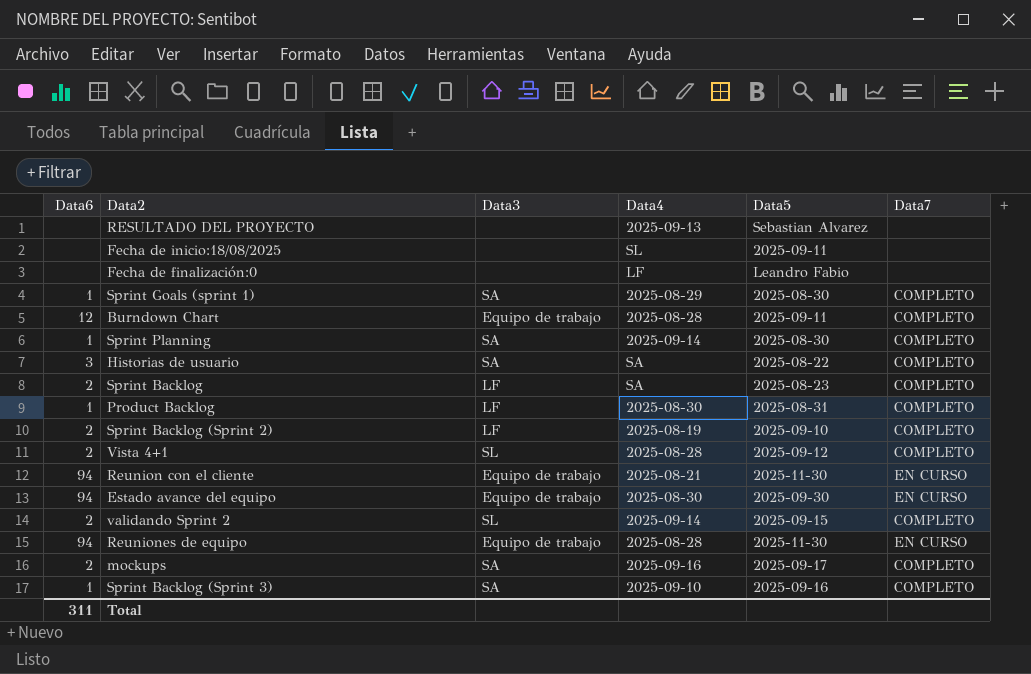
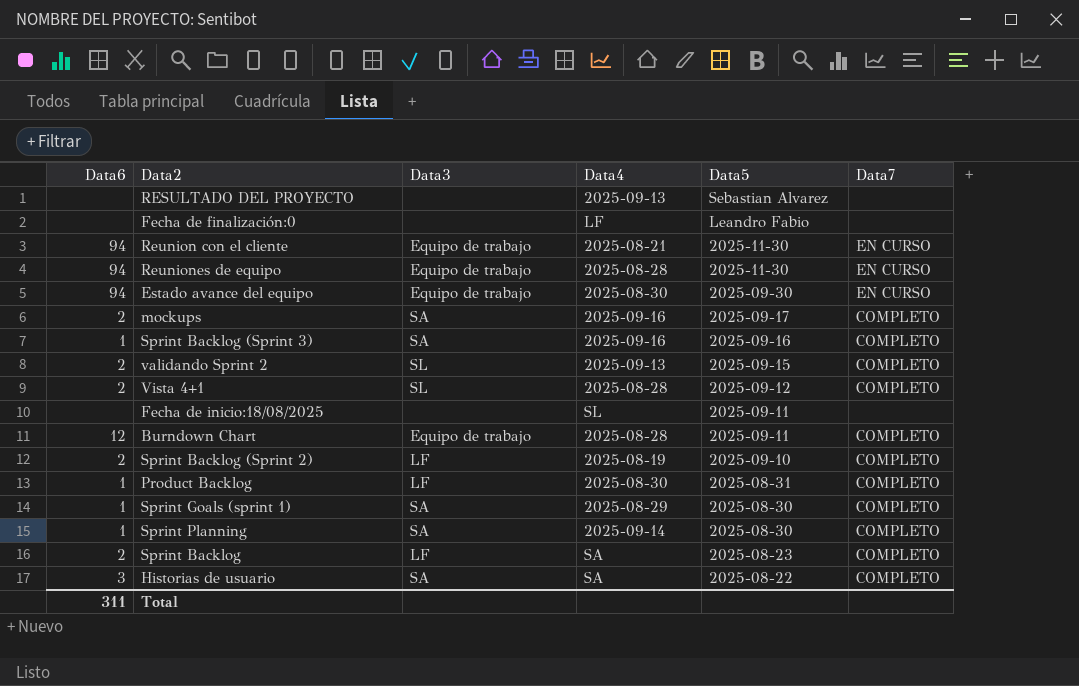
row order: none -> Data5 descending
Sprint Backlog (Sprint 3) | Data4: 2025-09-10 -> 2025-09-16
validando Sprint 2 | Data4: 2025-09-14 -> 2025-09-13

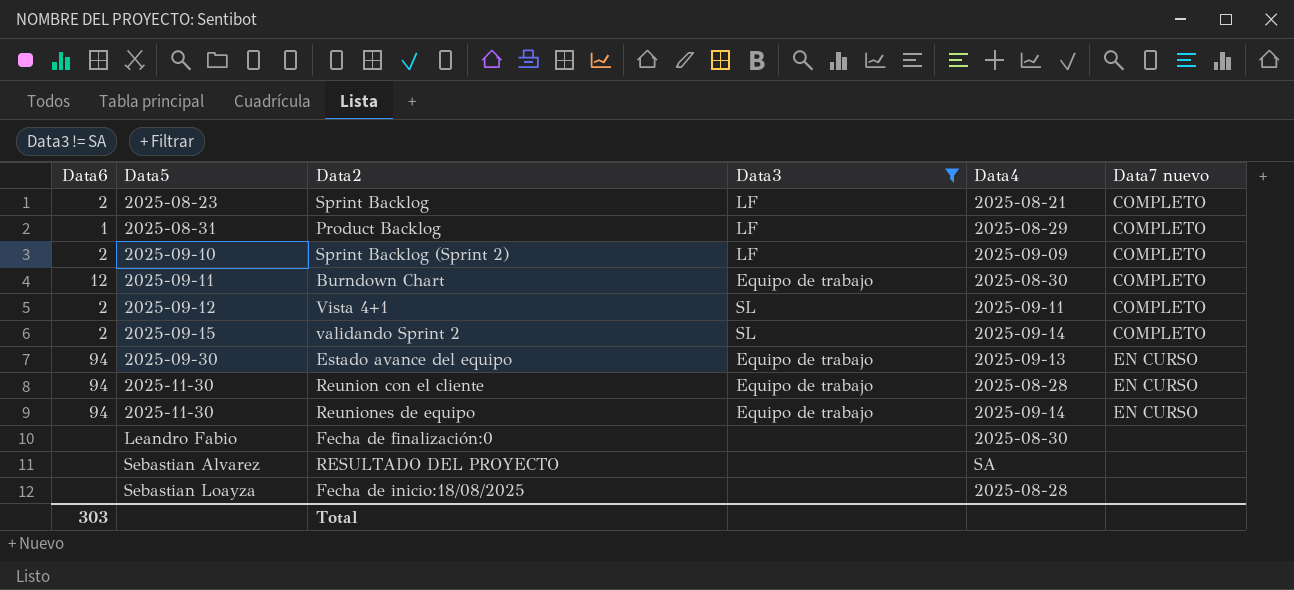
filter: none -> Data3 != SA
row order: Data5 descending -> Data5 ascending
column Data5 | position: 5 -> 2
column name: Data7 -> Data7 nuevo
Sprint Backlog | Data4: SA -> 2025-08-21
Product Backlog | Data4: 2025-08-30 -> 2025-08-29
Sprint Backlog (Sprint 2) | Data4: 2025-08-19 -> 2025-09-09
Burndown Chart | Data4: 2025-08-28 -> 2025-08-30
Vista 4+1 | Data4: 2025-08-28 -> 2025-09-11
validando Sprint 2 | Data4: 2025-09-13 -> 2025-09-14
Estado avance del equipo | Data4: 2025-08-30 -> 2025-09-13
Reunion con el cliente | Data4: 2025-08-21 -> 2025-08-28
Reuniones de equipo | Data4: 2025-08-28 -> 2025-09-14
Fecha de finalización:0 | Data4: LF -> 2025-08-30
RESULTADO DEL PROYECTO | Data4: 2025-09-13 -> SA
Fecha de inicio:18/08/2025 | Data5: 2025-09-11 -> Sebastian Loayza
Fecha de inicio:18/08/2025 | Data4: SL -> 2025-08-28
Total | Data6: 311 -> 303

